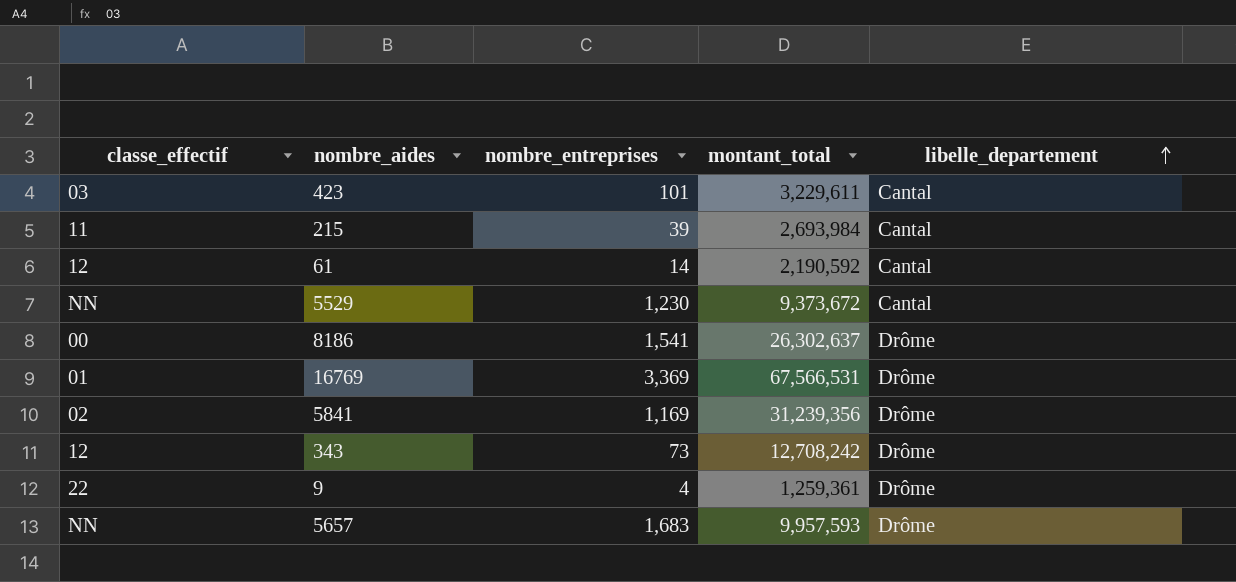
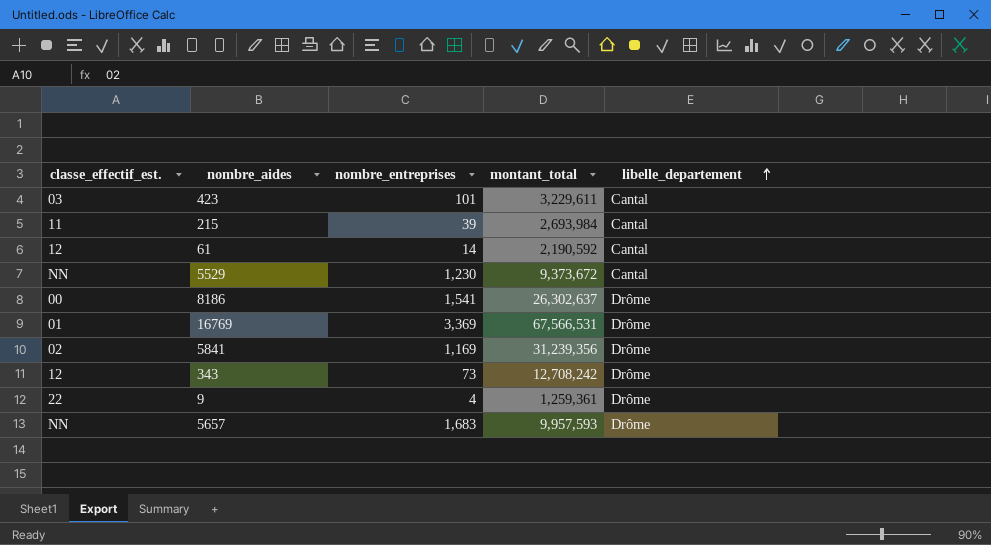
column name: classe_effectif -> classe_effectif_est.

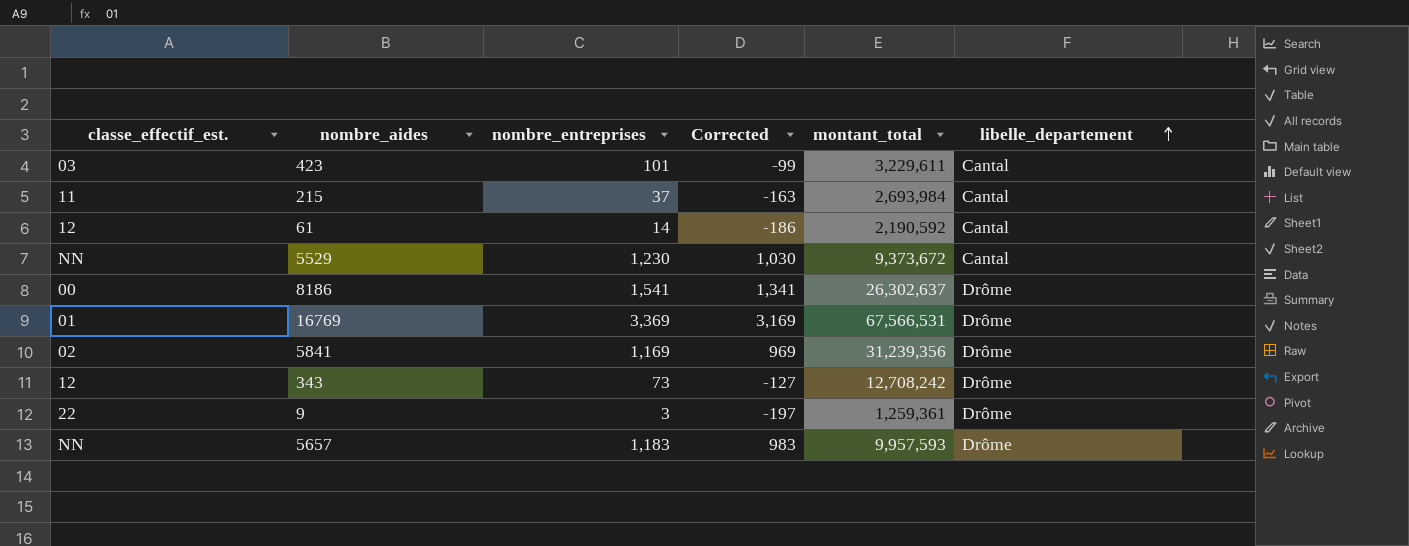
column Corrected | formula: none -> [nombre_entreprises] - 200
215 | nombre_entreprises: 39 -> 37
9 | nombre_entreprises: 4 -> 3
5657 | nombre_entreprises: 1,683 -> 1,183

